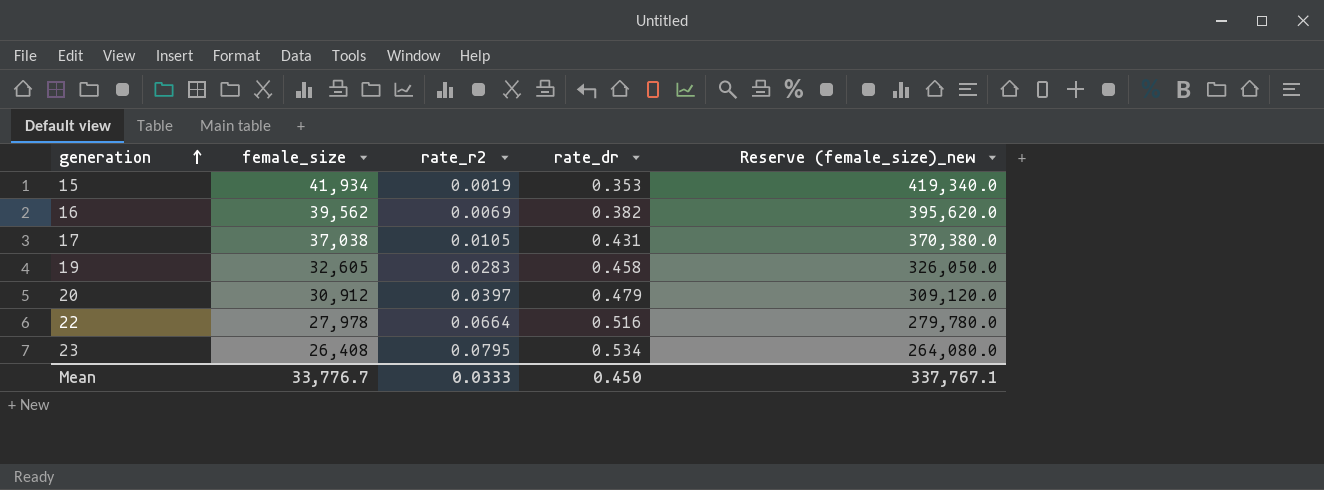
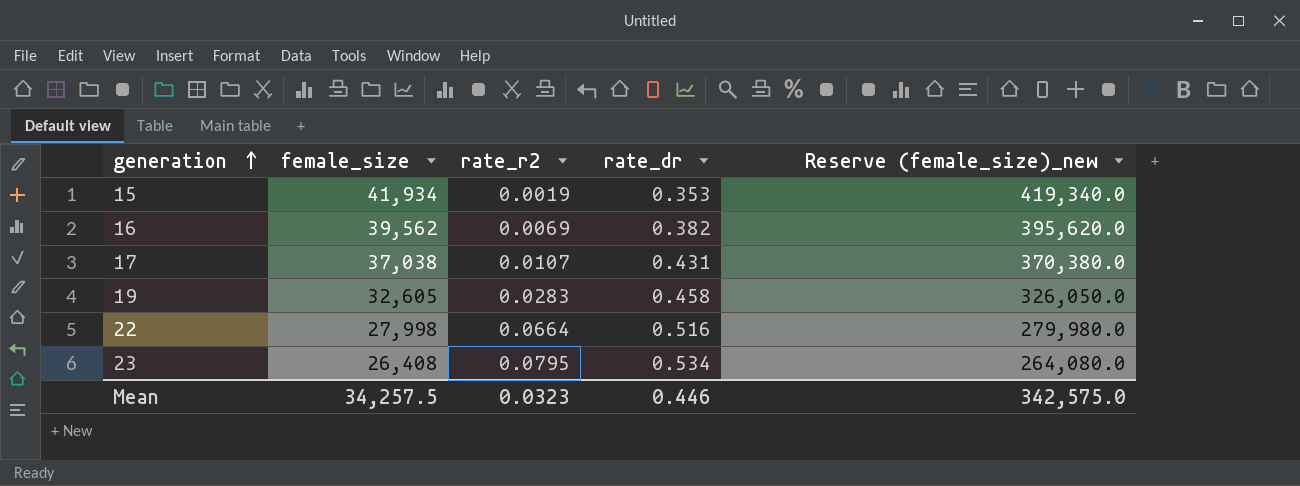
row 20: 30,912 | 0.0397 | 0.479 | 309,120.0 -> none
17 | rate_r2: 0.0105 -> 0.0107
22 | female_size: 27,978 -> 27,998
22 | Reserve (female_size)_new: 279,780.0 -> 279,980.0
Mean | female_size: 33,776.7 -> 34,257.5
Mean | rate_r2: 0.0333 -> 0.0323
Mean | rate_dr: 0.450 -> 0.446
Mean | Reserve (female_size)_new: 337,767.1 -> 342,575.0

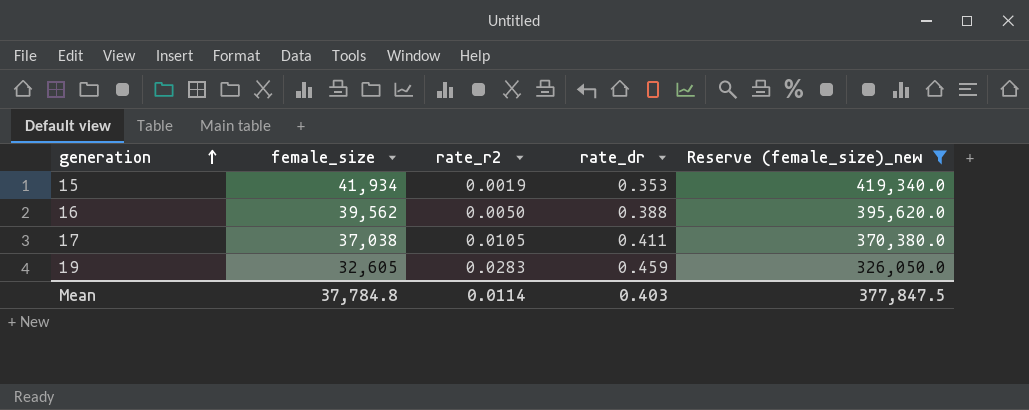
filter: none -> Reserve (female_size)_new >= 326,050.0
16 | rate_r2: 0.0069 -> 0.0050
16 | rate_dr: 0.382 -> 0.388
17 | rate_r2: 0.0107 -> 0.0105
17 | rate_dr: 0.431 -> 0.411
19 | rate_dr: 0.458 -> 0.459
Mean | female_size: 34,257.5 -> 37,784.8
Mean | rate_r2: 0.0323 -> 0.0114
Mean | rate_dr: 0.446 -> 0.403
Mean | Reserve (female_size)_new: 342,575.0 -> 377,847.5

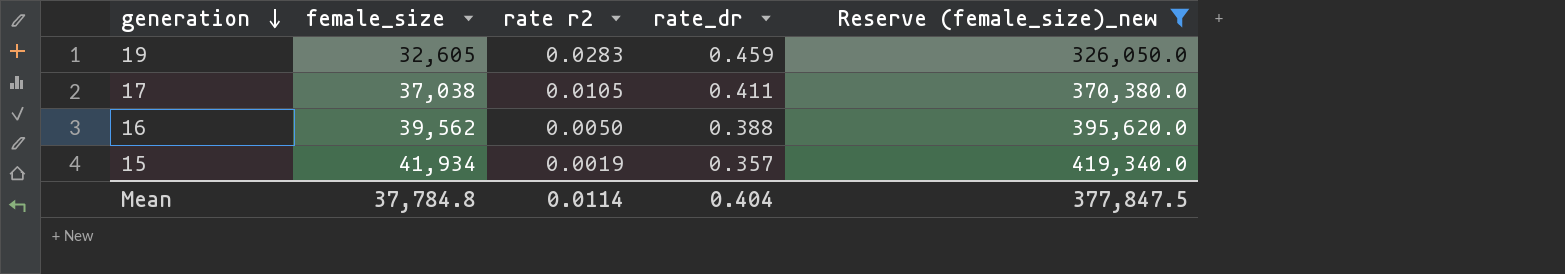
row order: generation ascending -> generation descending
column name: rate_r2 -> rate r2
15 | rate_dr: 0.353 -> 0.357
Mean | rate_dr: 0.403 -> 0.404

